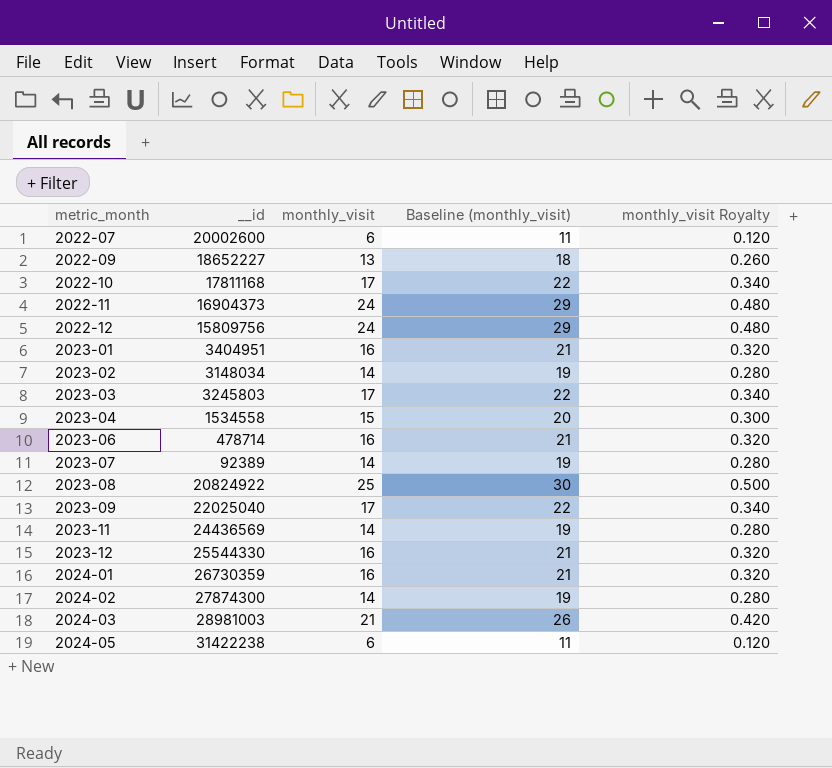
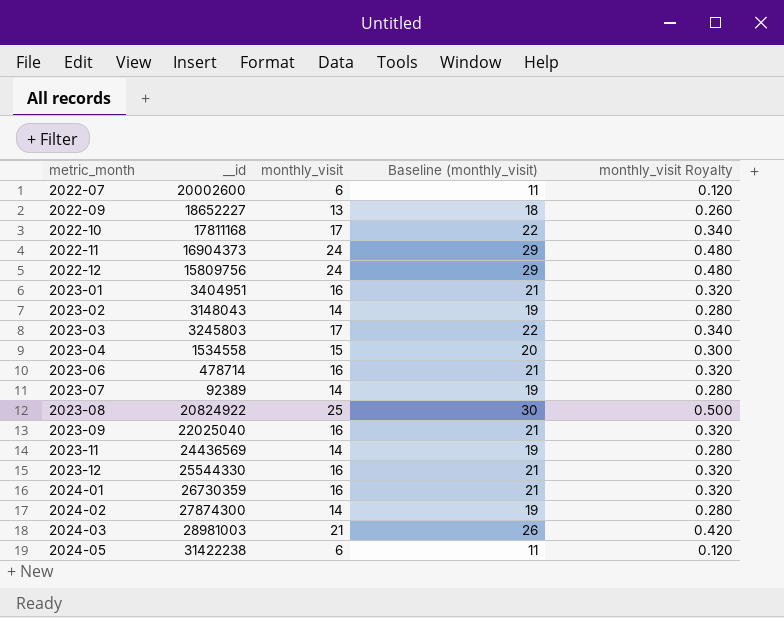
2023-02 | __id: 3148034 -> 3148043
2023-09 | monthly_visit: 17 -> 16
2023-09 | Baseline (monthly_visit): 22 -> 21
2023-09 | monthly_visit Royalty: 0.340 -> 0.320

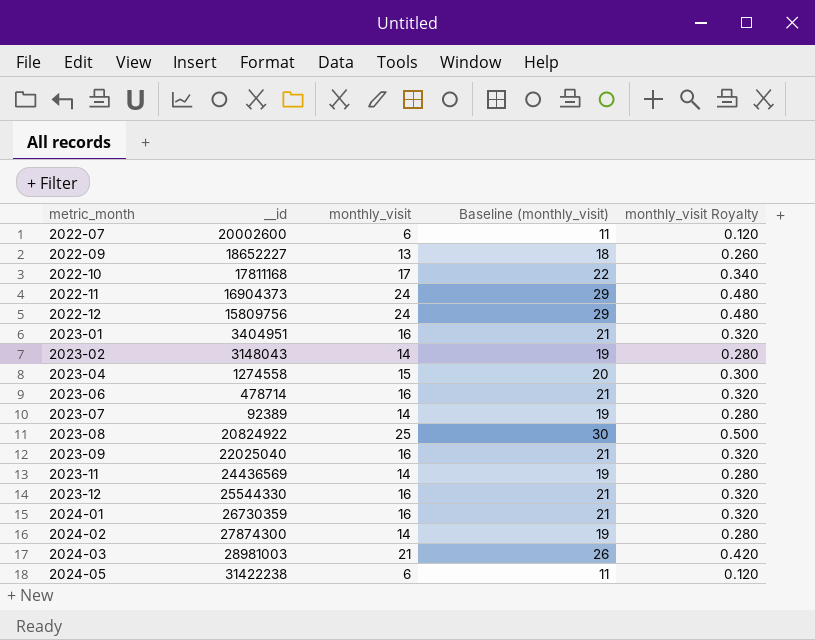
row 2023-03: 3245803 | 17 | 22 | 0.340 -> none
2023-04 | __id: 1534558 -> 1274558

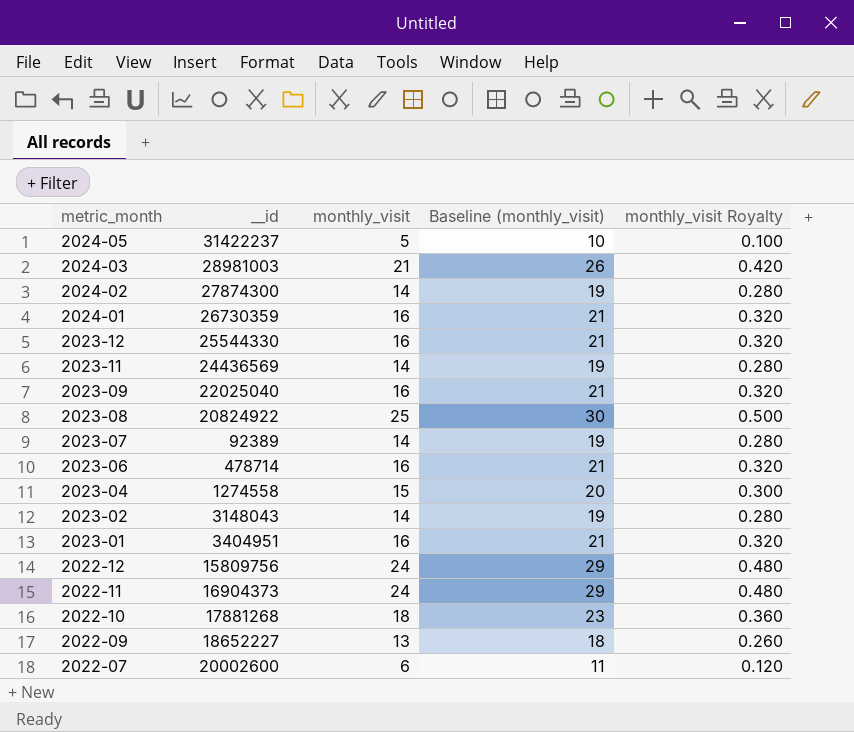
row order: metric_month ascending -> metric_month descending
2024-05 | __id: 31422238 -> 31422237
2024-05 | monthly_visit: 6 -> 5
2024-05 | Baseline (monthly_visit): 11 -> 10
2024-05 | monthly_visit Royalty: 0.120 -> 0.100
2022-10 | __id: 17811168 -> 17881268
2022-10 | monthly_visit: 17 -> 18
2022-10 | Baseline (monthly_visit): 22 -> 23
2022-10 | monthly_visit Royalty: 0.340 -> 0.360

